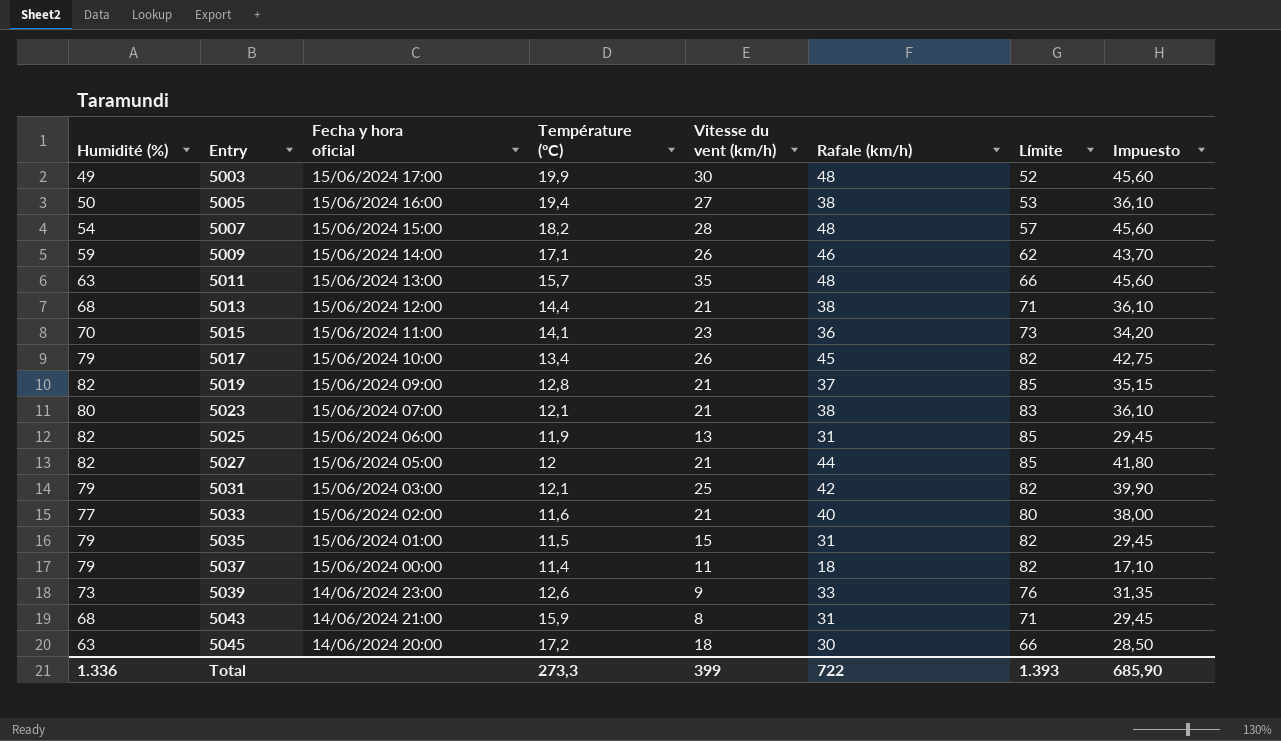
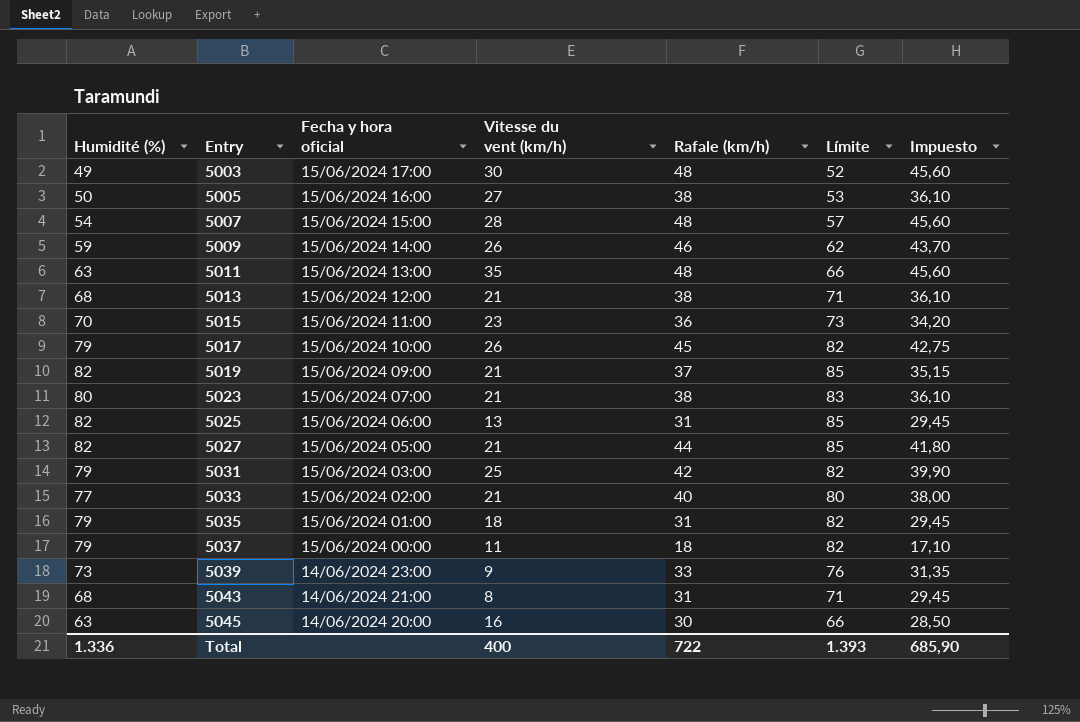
column Température (ºC) | position: 4 -> none
5035 | Vitesse du vent (km/h): 15 -> 18
5045 | Vitesse du vent (km/h): 18 -> 16
Total | Vitesse du vent (km/h): 399 -> 400

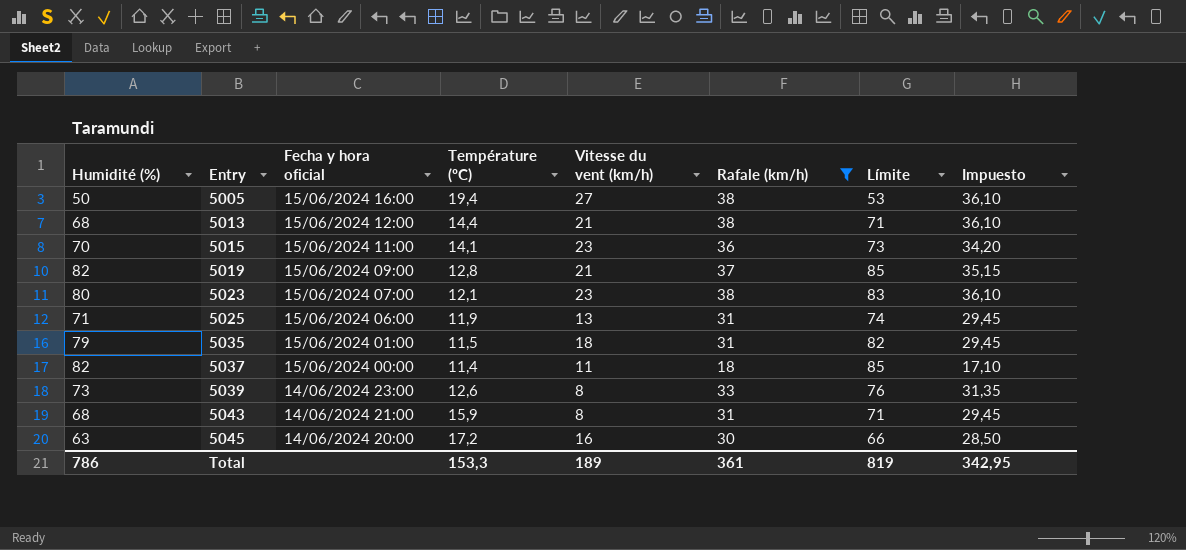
filter: none -> Rafale (km/h) <= 38
column Température (ºC) | position: none -> 4
5023 | Vitesse du vent (km/h): 21 -> 23
5025 | Humidité (%): 82 -> 71
5025 | Límite: 85 -> 74
5037 | Humidité (%): 79 -> 82
5037 | Límite: 82 -> 85
5039 | Vitesse du vent (km/h): 9 -> 8
Total | Humidité (%): 1.336 -> 786
Total | Vitesse du vent (km/h): 400 -> 189
Total | Rafale (km/h): 722 -> 361
Total | Límite: 1.393 -> 819
Total | Impuesto: 685,90 -> 342,95

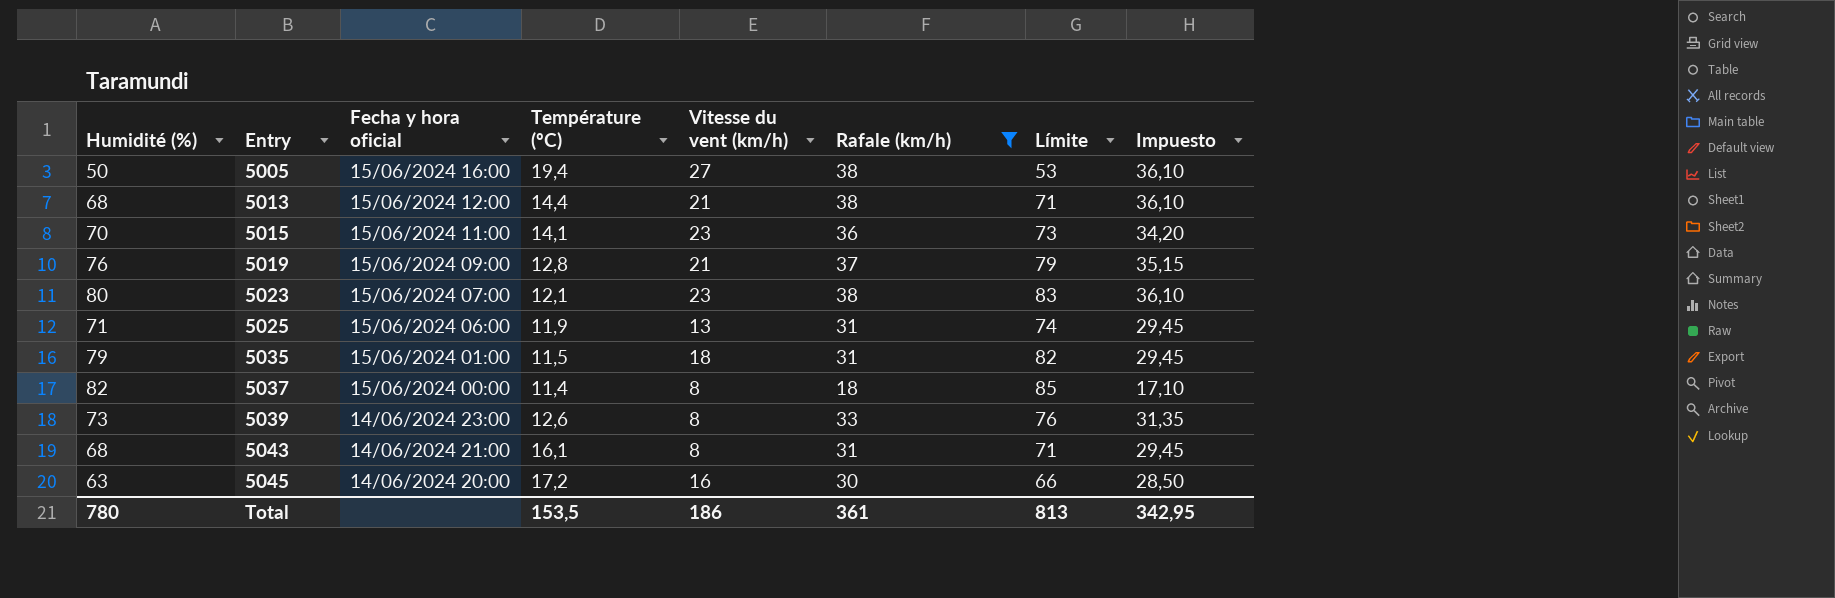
5019 | Humidité (%): 82 -> 76
5019 | Límite: 85 -> 79
5037 | Vitesse du vent (km/h): 11 -> 8
5043 | Température (ºC): 15,9 -> 16,1
Total | Humidité (%): 786 -> 780
Total | Température (ºC): 153,3 -> 153,5
Total | Vitesse du vent (km/h): 189 -> 186
Total | Límite: 819 -> 813

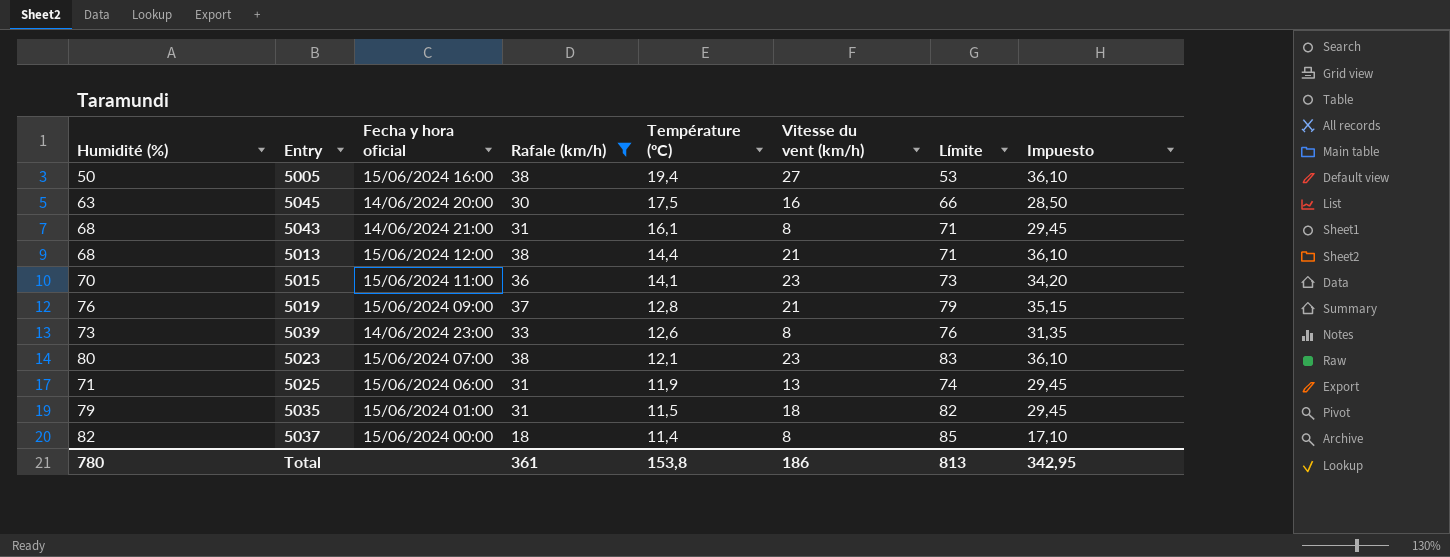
row order: Entry ascending -> Température (ºC) descending
column Rafale (km/h) | position: 6 -> 4
5045 | Température (ºC): 17,2 -> 17,5
Total | Température (ºC): 153,5 -> 153,8

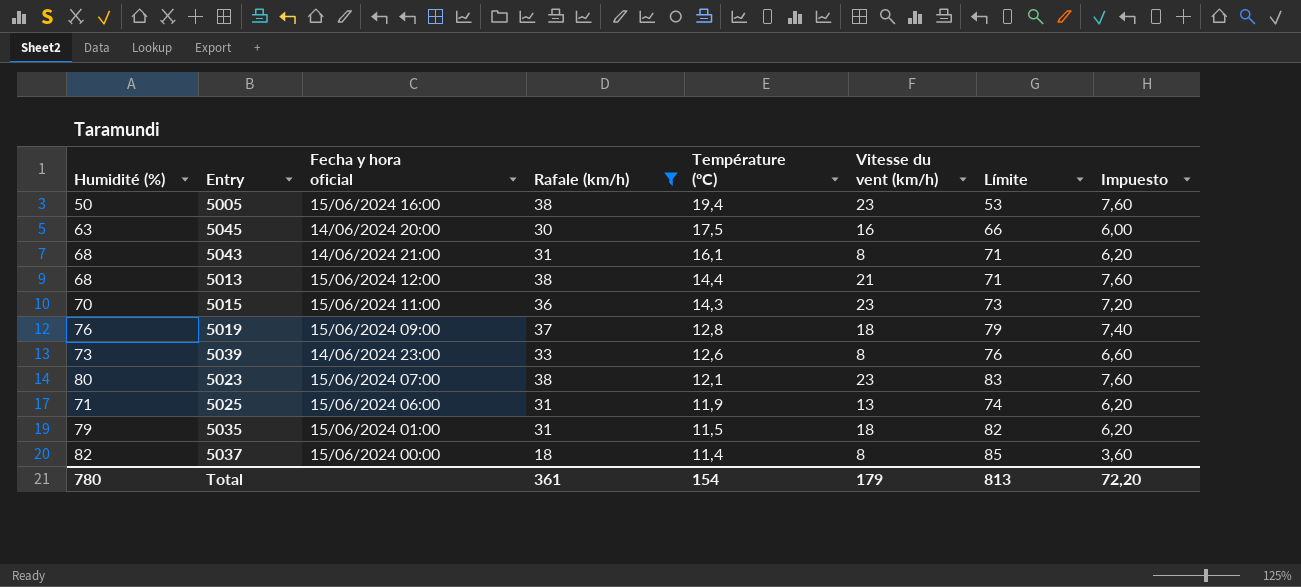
column Impuesto | formula: [Rafale (km/h)] * 0,95 -> [Rafale (km/h)] * 0,2
5005 | Vitesse du vent (km/h): 27 -> 23
5015 | Température (ºC): 14,1 -> 14,3
5019 | Vitesse du vent (km/h): 21 -> 18
Total | Température (ºC): 153,8 -> 154
Total | Vitesse du vent (km/h): 186 -> 179
Total | Impuesto: 342,95 -> 72,20

